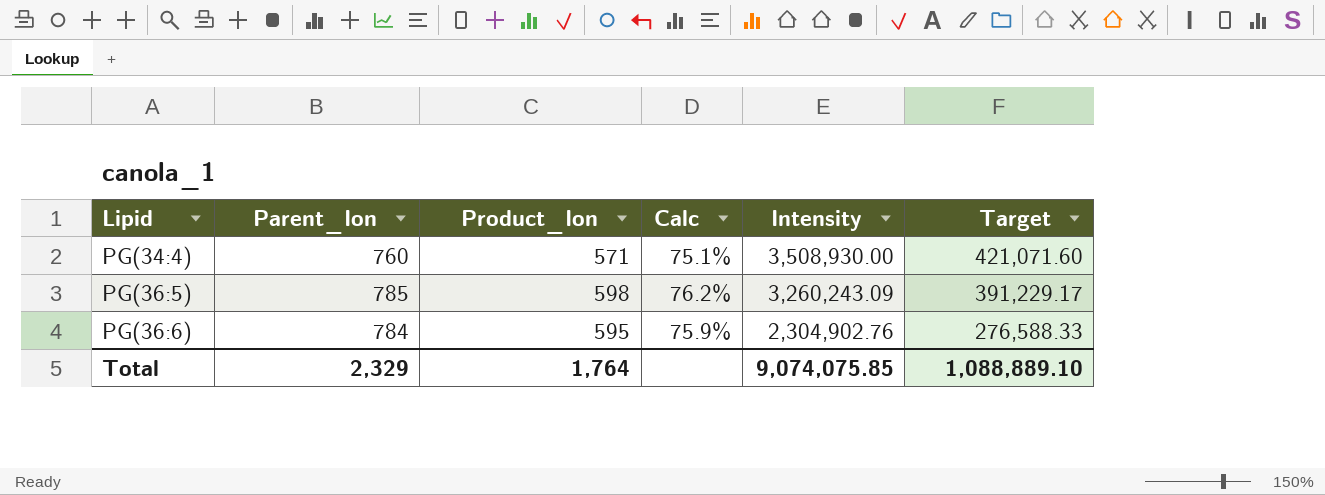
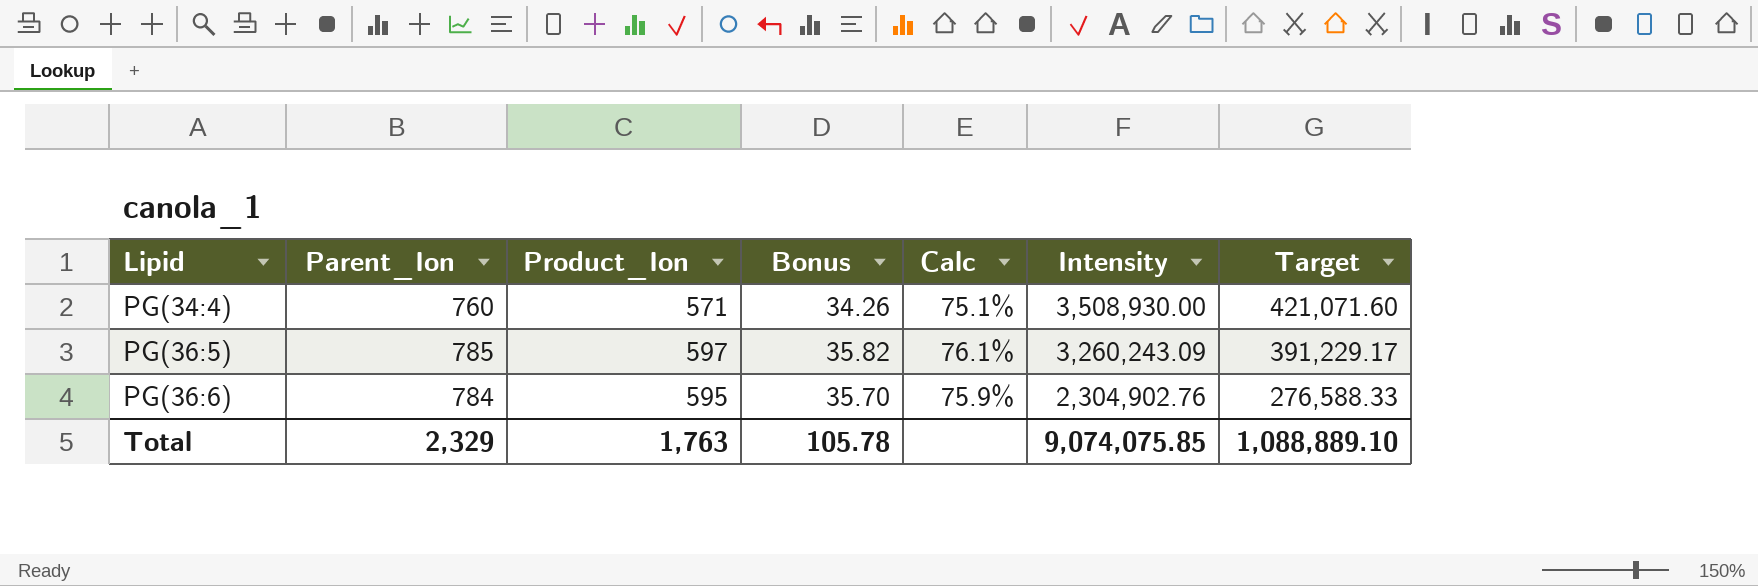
column Bonus | formula: none -> [Product_Ion] * 0.06
PG(36:5) | Product_Ion: 598 -> 597
PG(36:5) | Calc: 76.2% -> 76.1%
Total | Product_Ion: 1,764 -> 1,763

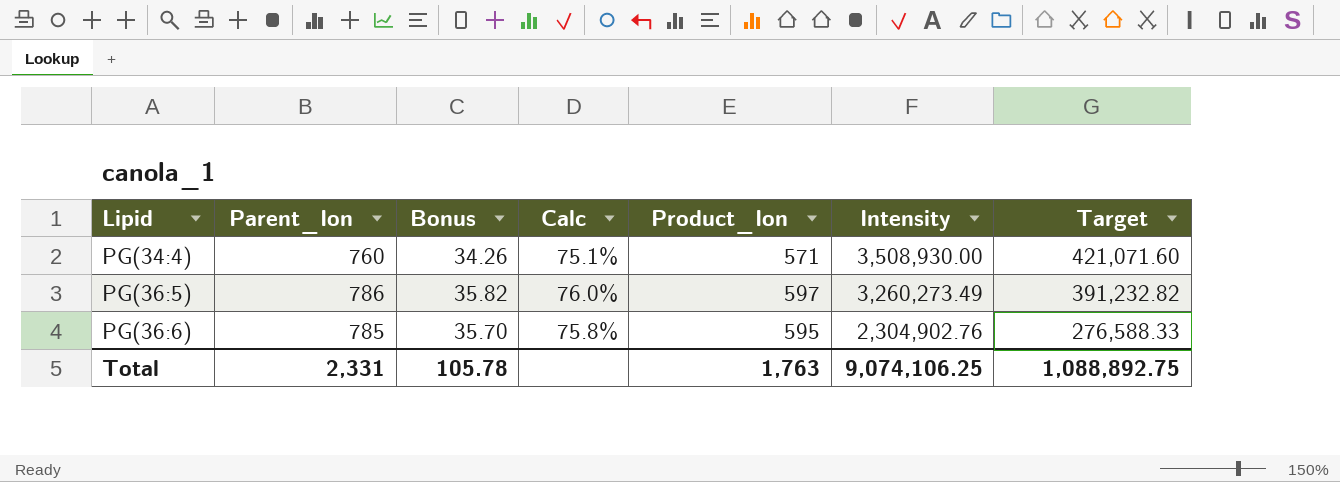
column Product_Ion | position: 3 -> 5
PG(36:5) | Parent_Ion: 785 -> 786
PG(36:5) | Calc: 76.1% -> 76.0%
PG(36:5) | Intensity: 3,260,243.09 -> 3,260,273.49
PG(36:5) | Target: 391,229.17 -> 391,232.82
PG(36:6) | Parent_Ion: 784 -> 785
PG(36:6) | Calc: 75.9% -> 75.8%
Total | Parent_Ion: 2,329 -> 2,331
Total | Intensity: 9,074,075.85 -> 9,074,106.25
Total | Target: 1,088,889.10 -> 1,088,892.75

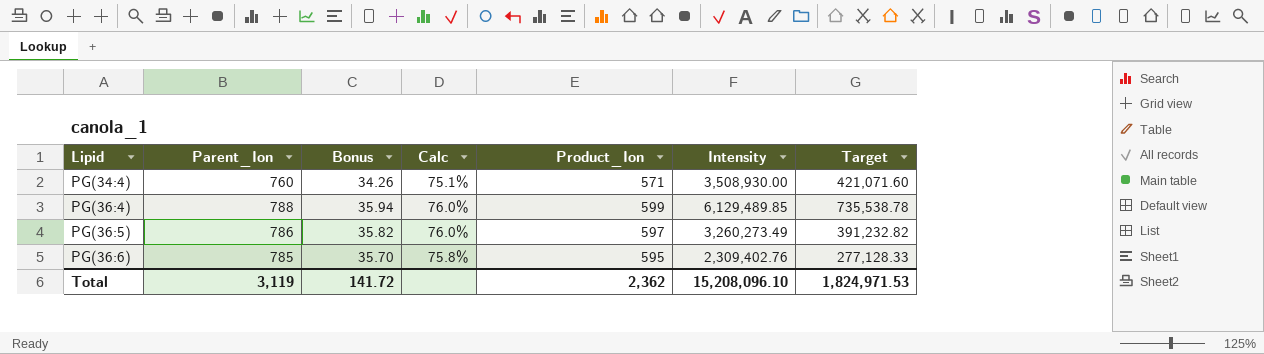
row PG(36:4): none -> 788 | 35.94 | 76.0% | 599 | 6,129,489.85 | 735,538.78
PG(36:6) | Intensity: 2,304,902.76 -> 2,309,402.76
PG(36:6) | Target: 276,588.33 -> 277,128.33
Total | Parent_Ion: 2,331 -> 3,119
Total | Bonus: 105.78 -> 141.72
Total | Product_Ion: 1,763 -> 2,362
Total | Intensity: 9,074,106.25 -> 15,208,096.10
Total | Target: 1,088,892.75 -> 1,824,971.53

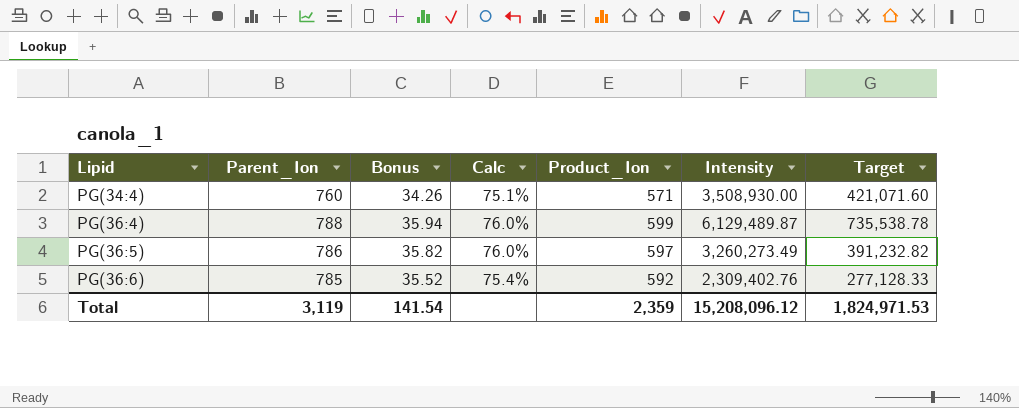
PG(36:4) | Intensity: 6,129,489.85 -> 6,129,489.87
PG(36:6) | Bonus: 35.70 -> 35.52
PG(36:6) | Calc: 75.8% -> 75.4%
PG(36:6) | Product_Ion: 595 -> 592
Total | Bonus: 141.72 -> 141.54
Total | Product_Ion: 2,362 -> 2,359
Total | Intensity: 15,208,096.10 -> 15,208,096.12

